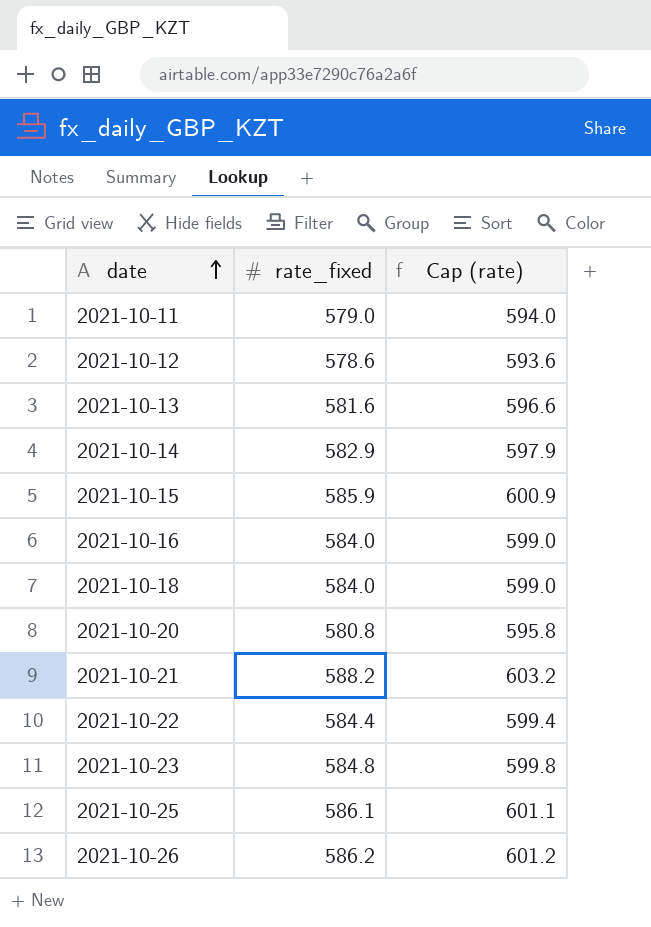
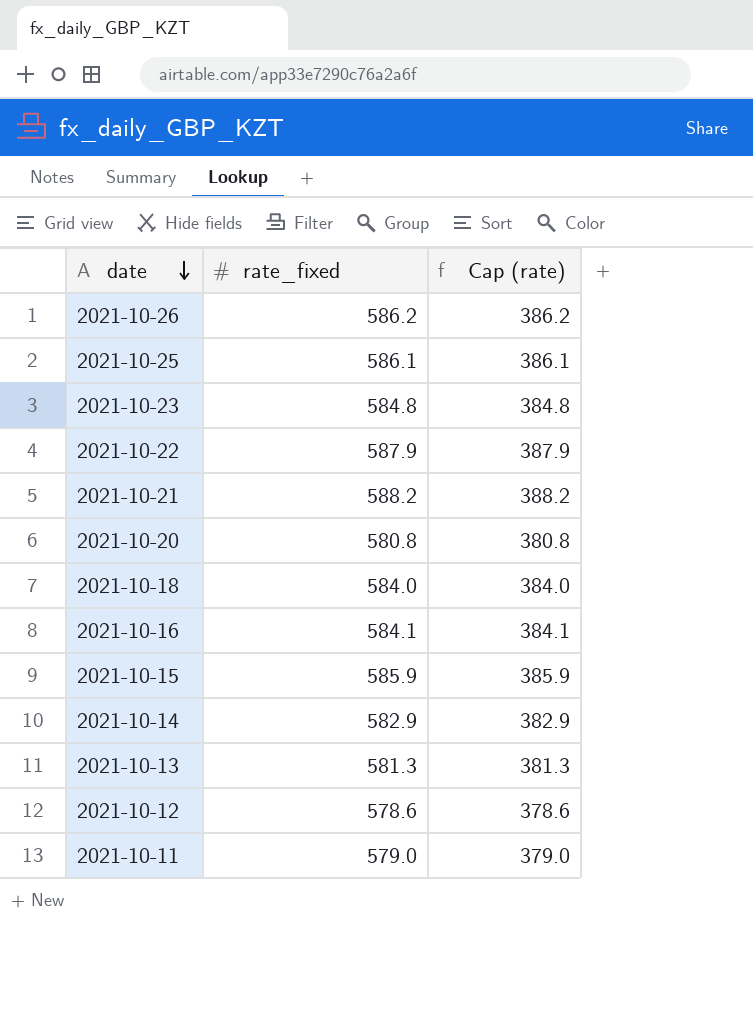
row order: date ascending -> date descending
column Cap (rate) | formula: [rate_fixed] + 15 -> [rate_fixed] - 200
2021-10-22 | rate_fixed: 584.4 -> 587.9
2021-10-16 | rate_fixed: 584.0 -> 584.1
2021-10-13 | rate_fixed: 581.6 -> 581.3

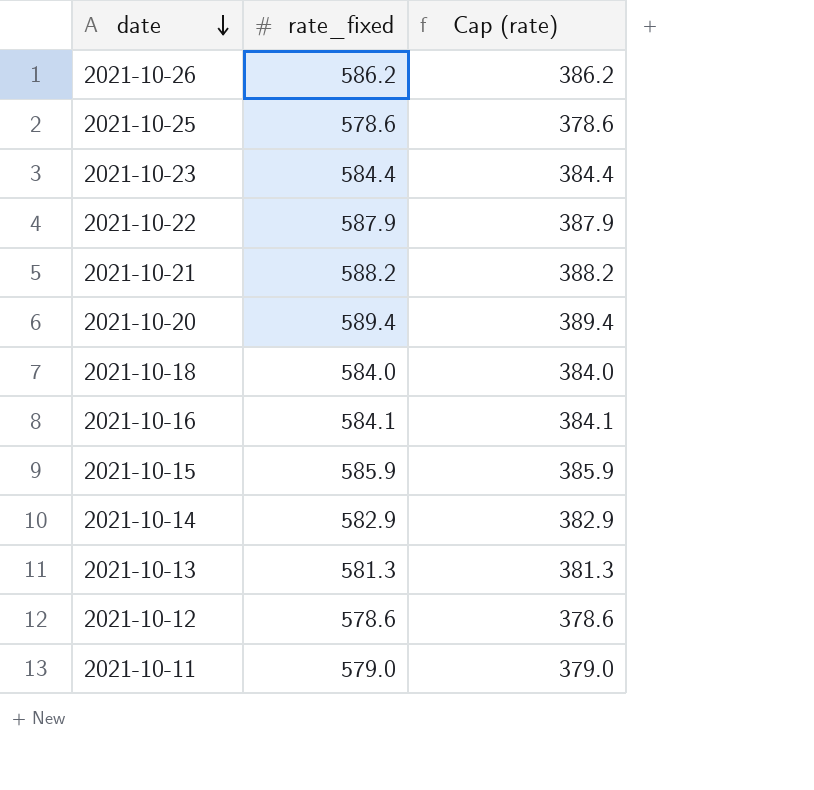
2021-10-25 | rate_fixed: 586.1 -> 578.6
2021-10-25 | Cap (rate): 386.1 -> 378.6
2021-10-23 | rate_fixed: 584.8 -> 584.4
2021-10-23 | Cap (rate): 384.8 -> 384.4
2021-10-20 | rate_fixed: 580.8 -> 589.4
2021-10-20 | Cap (rate): 380.8 -> 389.4

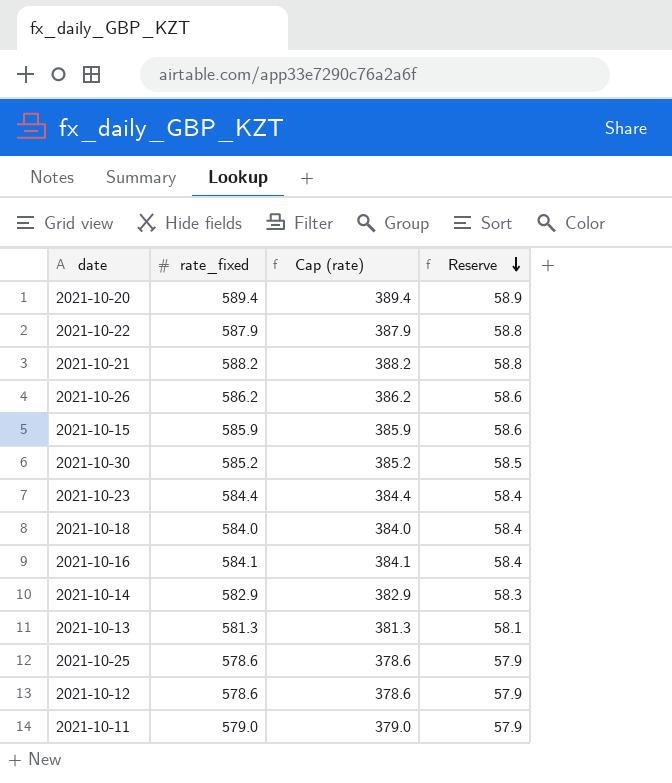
row order: date descending -> Reserve descending
column Reserve | formula: none -> [rate_fixed] * 0.1
row 2021-10-30: none -> 585.2 | 385.2 | 58.5

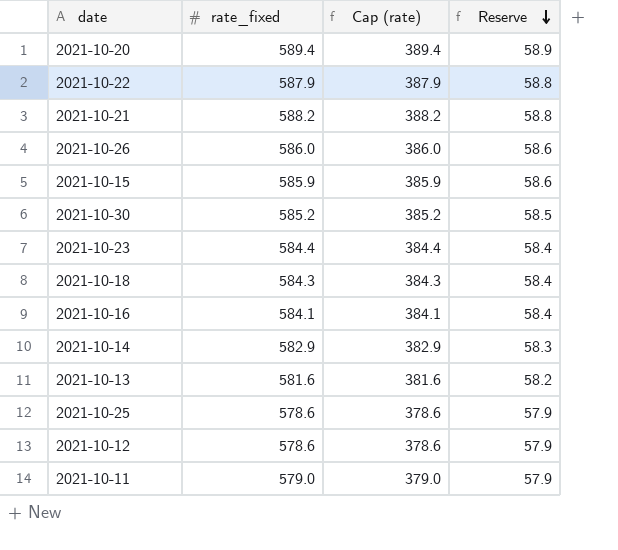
2021-10-26 | rate_fixed: 586.2 -> 586.0
2021-10-26 | Cap (rate): 386.2 -> 386.0
2021-10-18 | rate_fixed: 584.0 -> 584.3
2021-10-18 | Cap (rate): 384.0 -> 384.3
2021-10-13 | rate_fixed: 581.3 -> 581.6
2021-10-13 | Cap (rate): 381.3 -> 381.6
2021-10-13 | Reserve: 58.1 -> 58.2

